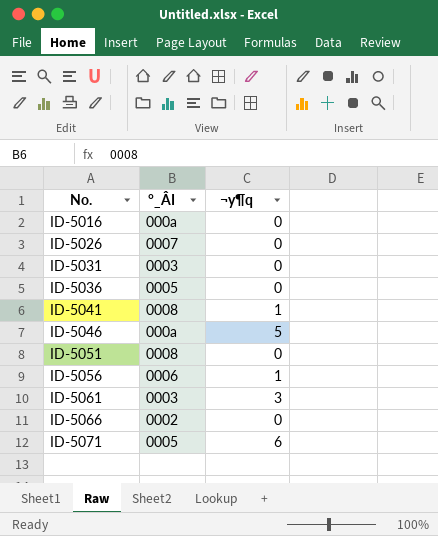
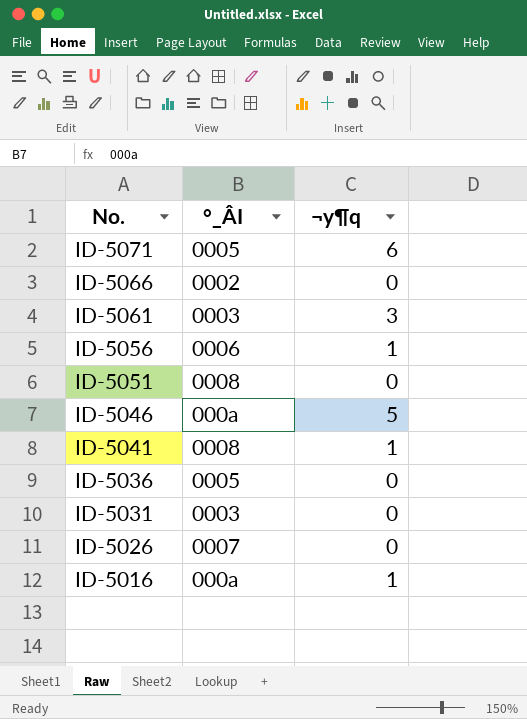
row order: No. ascending -> No. descending
ID-5016 | ¬y¶q: 0 -> 1

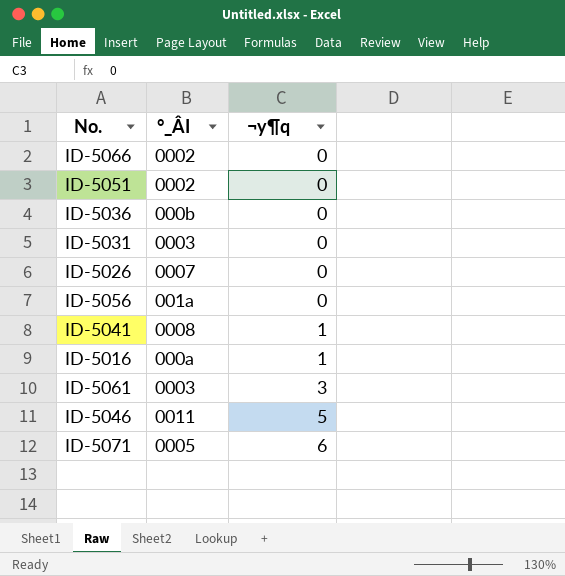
row order: No. descending -> ¬y¶q ascending
ID-5051 | °_ÂI: 0008 -> 0002
ID-5036 | °_ÂI: 0005 -> 000b
ID-5056 | °_ÂI: 0006 -> 001a
ID-5056 | ¬y¶q: 1 -> 0
ID-5046 | °_ÂI: 000a -> 0011

